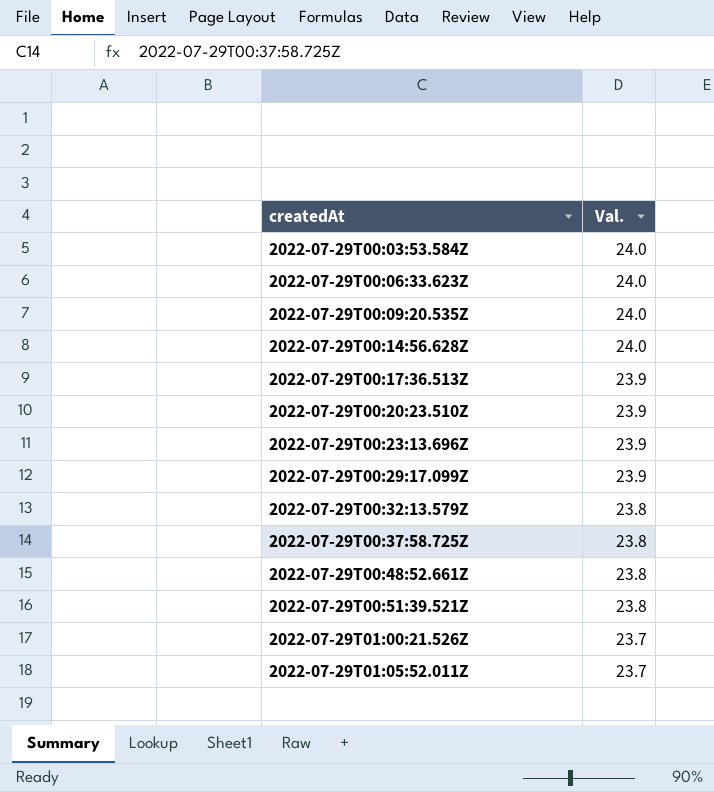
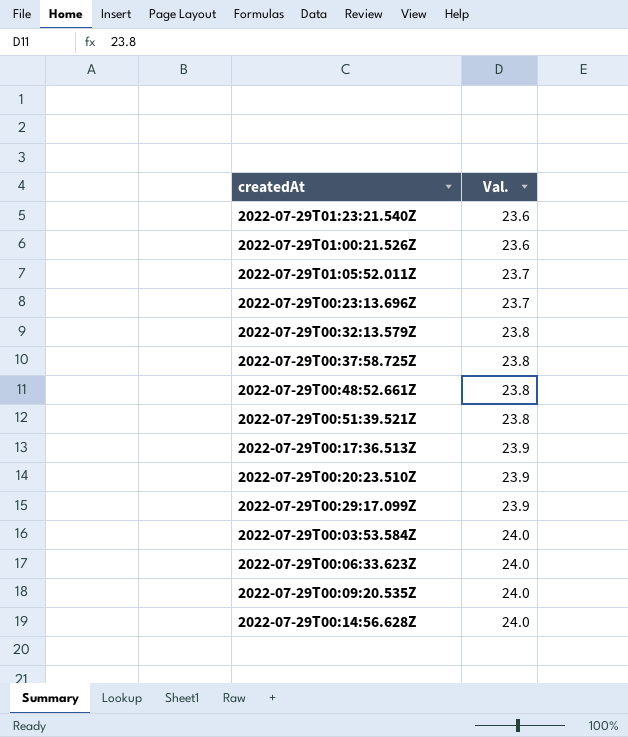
row order: createdAt ascending -> Val. ascending
row 2022-07-29T01:23:21.540Z: none -> 23.6
2022-07-29T01:00:21.526Z | Val.: 23.7 -> 23.6
2022-07-29T00:23:13.696Z | Val.: 23.9 -> 23.7

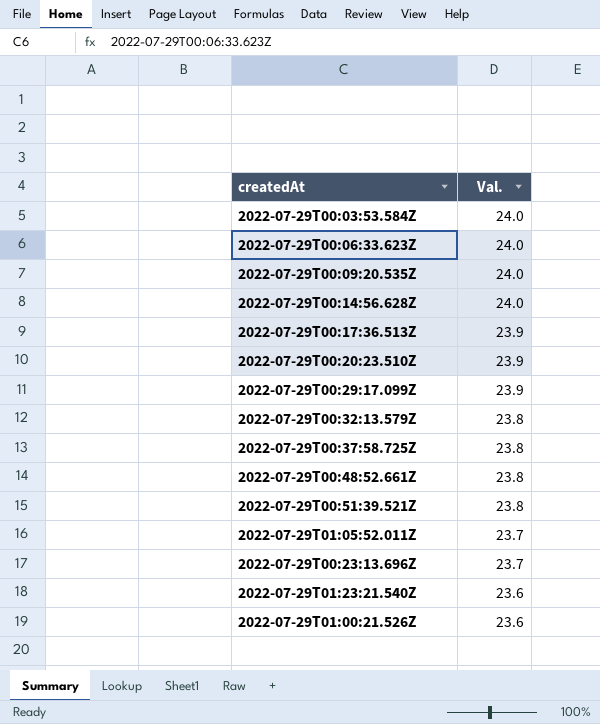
row order: Val. ascending -> Val. descending

